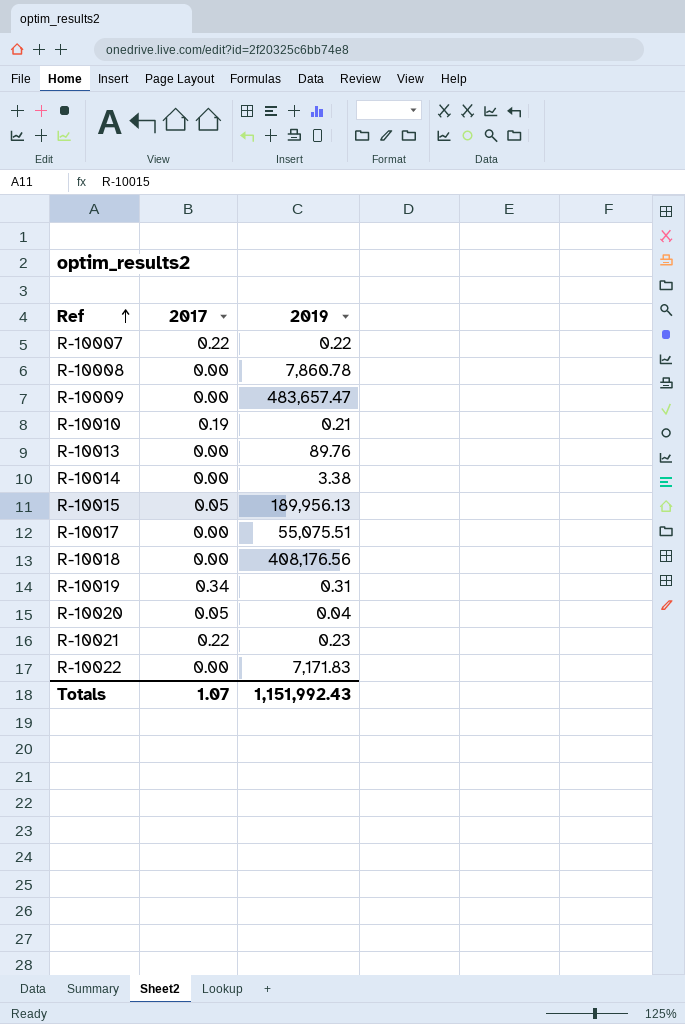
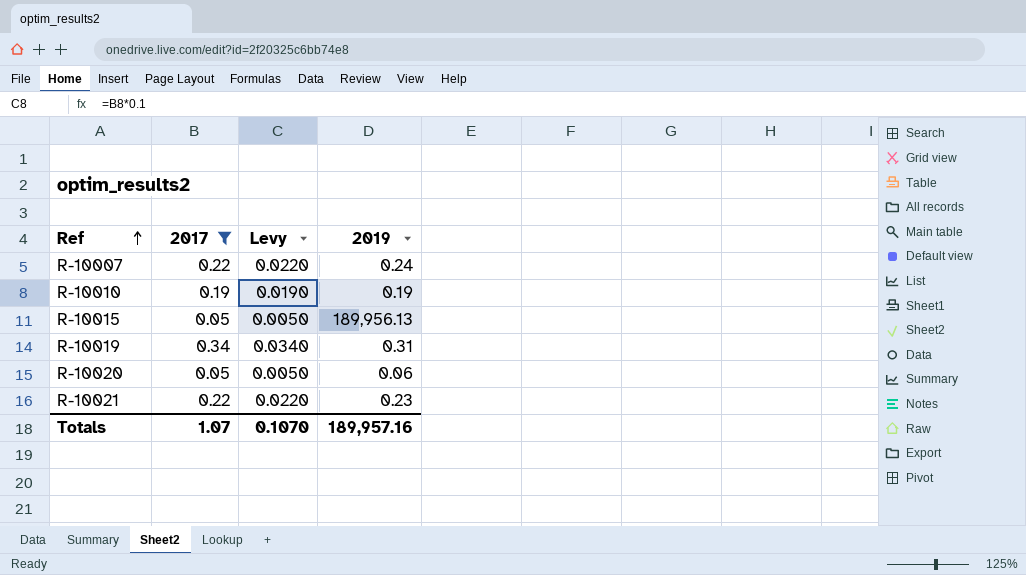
filter: none -> 2017 != 0.00
column Levy | formula: none -> [2017] * 0.1
R-10007 | 2019: 0.22 -> 0.24
R-10010 | 2019: 0.21 -> 0.19
R-10020 | 2019: 0.04 -> 0.06
Totals | 2019: 1,151,992.43 -> 189,957.16

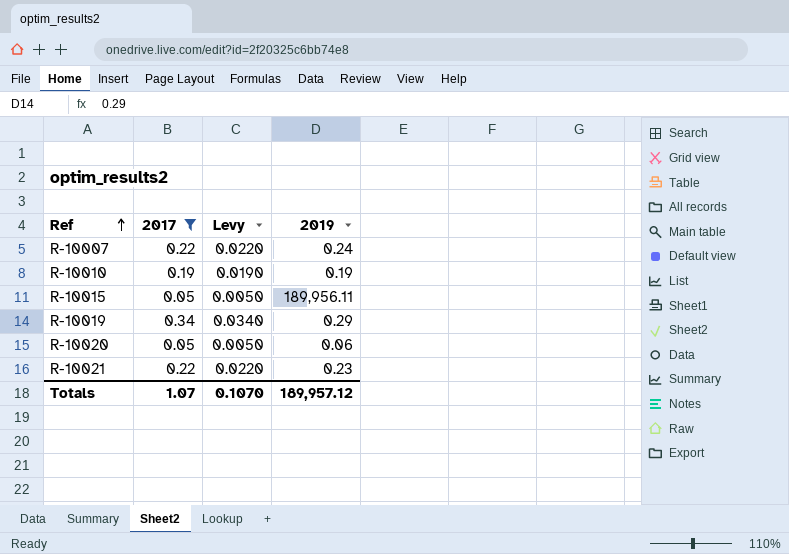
R-10015 | 2019: 189,956.13 -> 189,956.11
R-10019 | 2019: 0.31 -> 0.29
Totals | 2019: 189,957.16 -> 189,957.12

